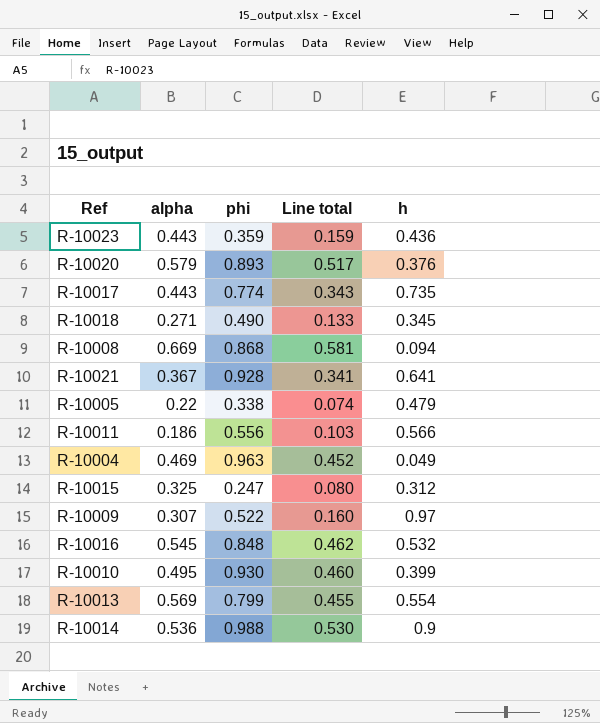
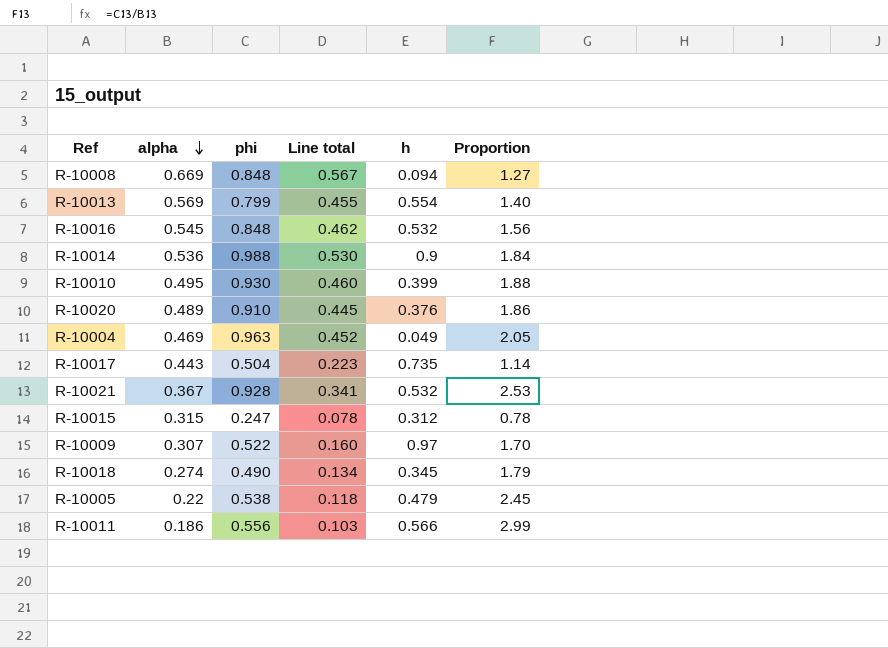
row order: none -> alpha descending
column Proportion | formula: none -> [phi] / [alpha]
row R-10023: 0.443 | 0.359 | 0.159 | 0.436 -> none
R-10008 | phi: 0.868 -> 0.848
R-10008 | Line total: 0.581 -> 0.567
R-10020 | alpha: 0.579 -> 0.489
R-10020 | phi: 0.893 -> 0.910
R-10020 | Line total: 0.517 -> 0.445
R-10017 | phi: 0.774 -> 0.504
R-10017 | Line total: 0.343 -> 0.223
R-10021 | h: 0.641 -> 0.532
R-10015 | alpha: 0.325 -> 0.315
R-10015 | Line total: 0.080 -> 0.078
R-10018 | alpha: 0.271 -> 0.274
R-10018 | Line total: 0.133 -> 0.134
R-10005 | phi: 0.338 -> 0.538
R-10005 | Line total: 0.074 -> 0.118

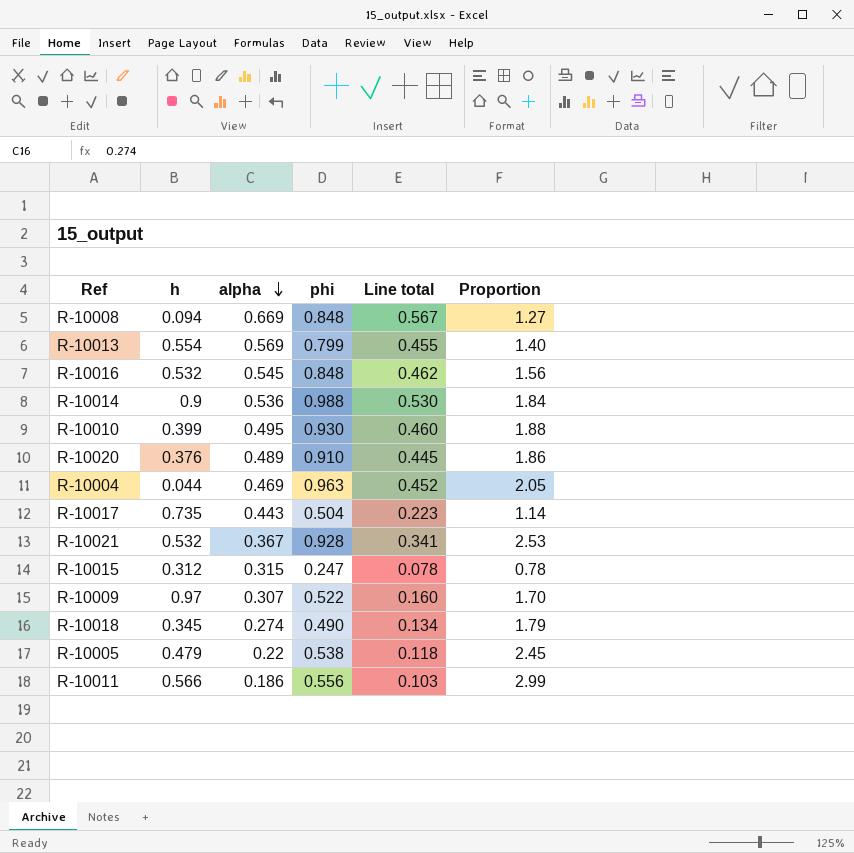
column h | position: 5 -> 2
R-10004 | h: 0.049 -> 0.044

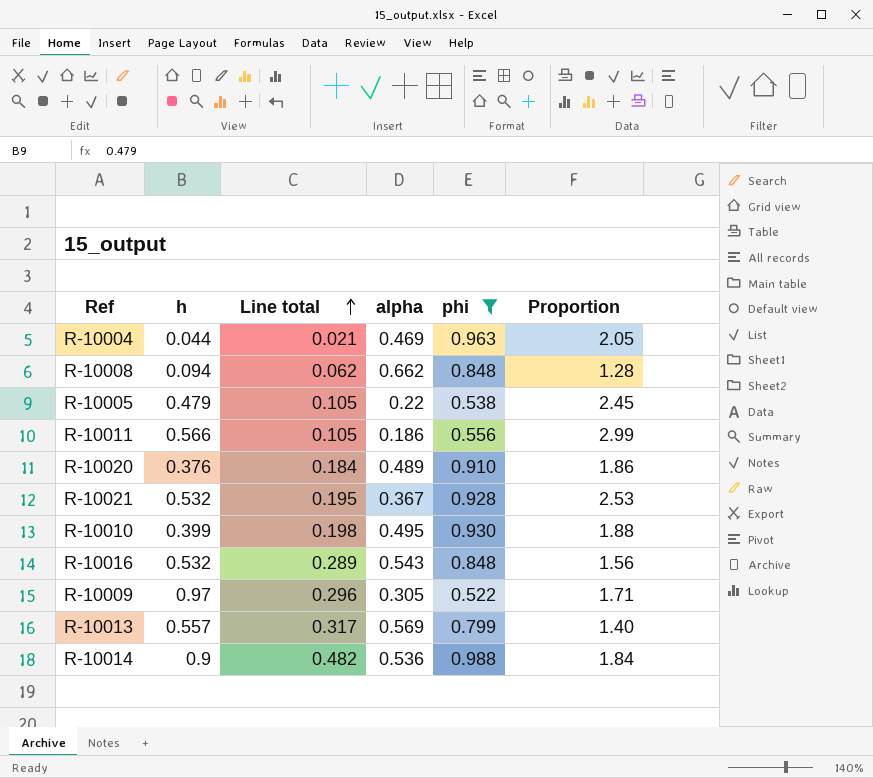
filter: none -> phi >= 0.522
row order: alpha descending -> Line total ascending
column Line total | formula: [alpha] * [phi] -> [h] * [alpha]
column Line total | position: 5 -> 3
R-10008 | alpha: 0.669 -> 0.662
R-10008 | Proportion: 1.27 -> 1.28
R-10016 | alpha: 0.545 -> 0.543
R-10009 | alpha: 0.307 -> 0.305
R-10009 | Proportion: 1.70 -> 1.71
R-10013 | h: 0.554 -> 0.557

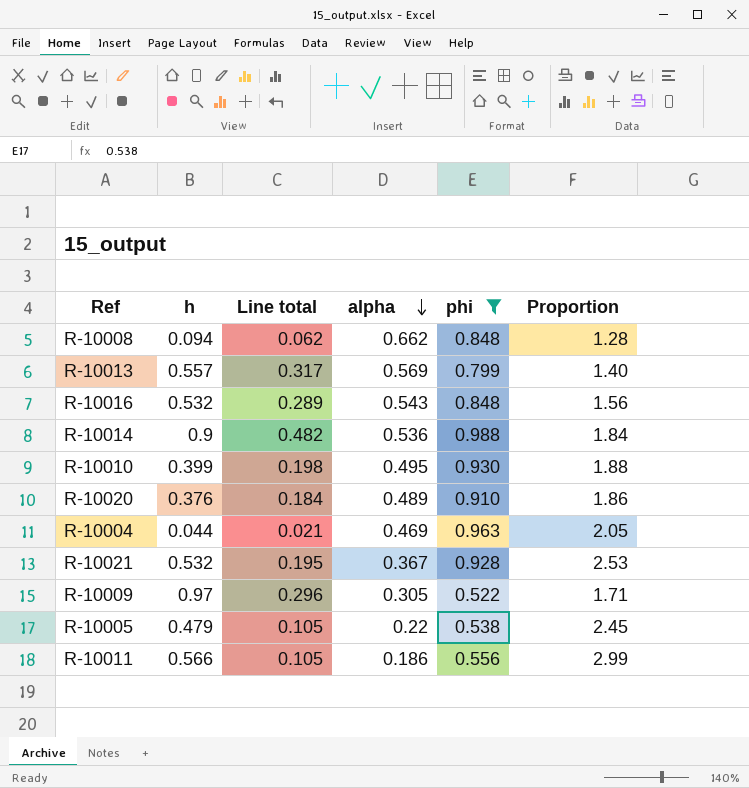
row order: Line total ascending -> alpha descending

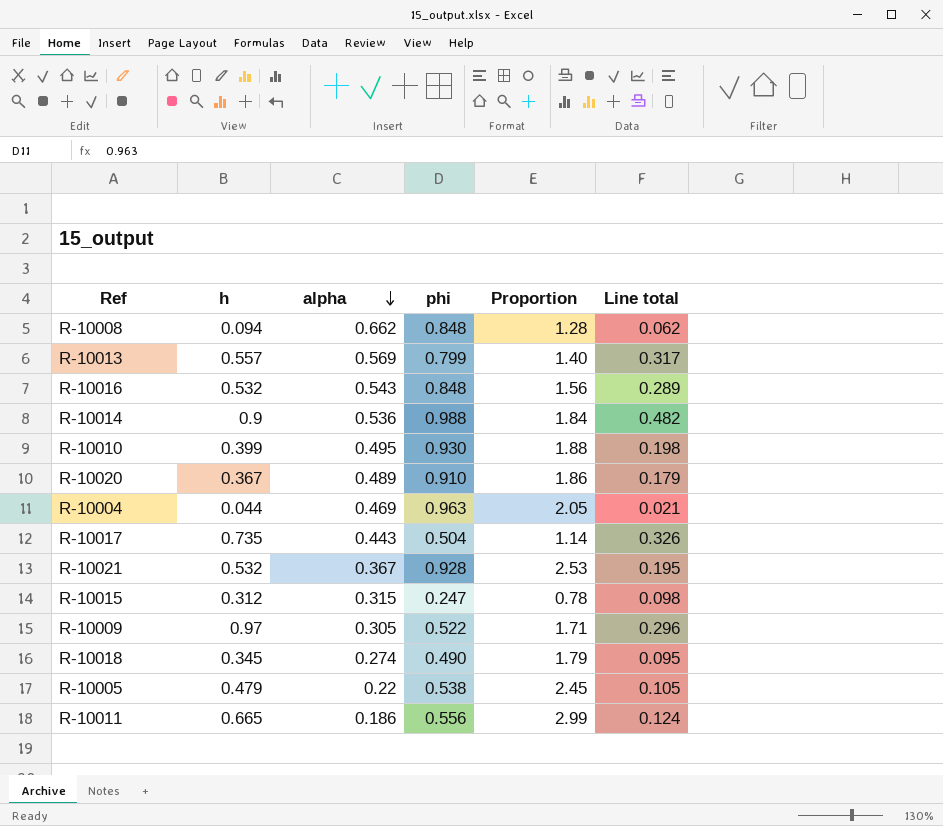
filter: phi >= 0.522 -> none
column Line total | position: 3 -> 6
R-10020 | h: 0.376 -> 0.367
R-10020 | Line total: 0.184 -> 0.179
R-10011 | h: 0.566 -> 0.665
R-10011 | Line total: 0.105 -> 0.124

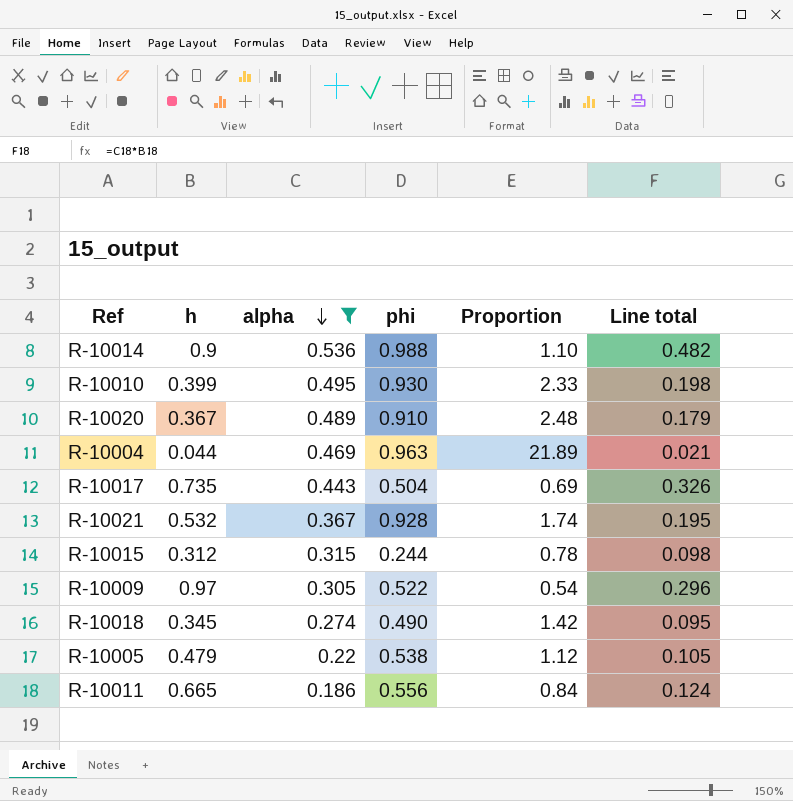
filter: none -> alpha <= 0.536
column Proportion | formula: [phi] / [alpha] -> [phi] / [h]
R-10015 | phi: 0.247 -> 0.244

